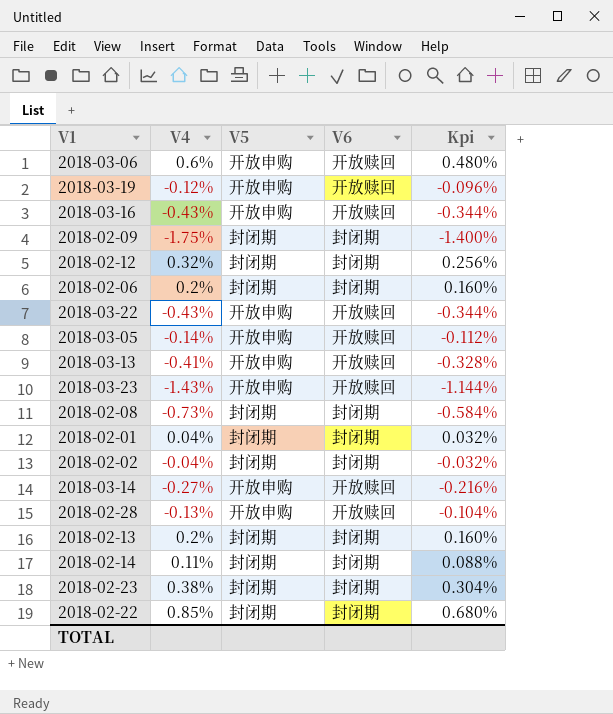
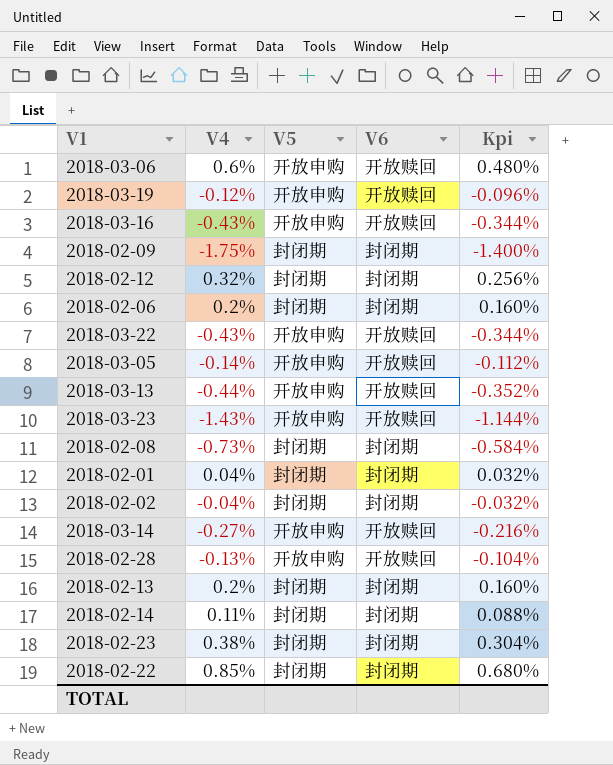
2018-03-13 | V4: -0.41% -> -0.44%
2018-03-13 | Kpi: -0.328% -> -0.352%

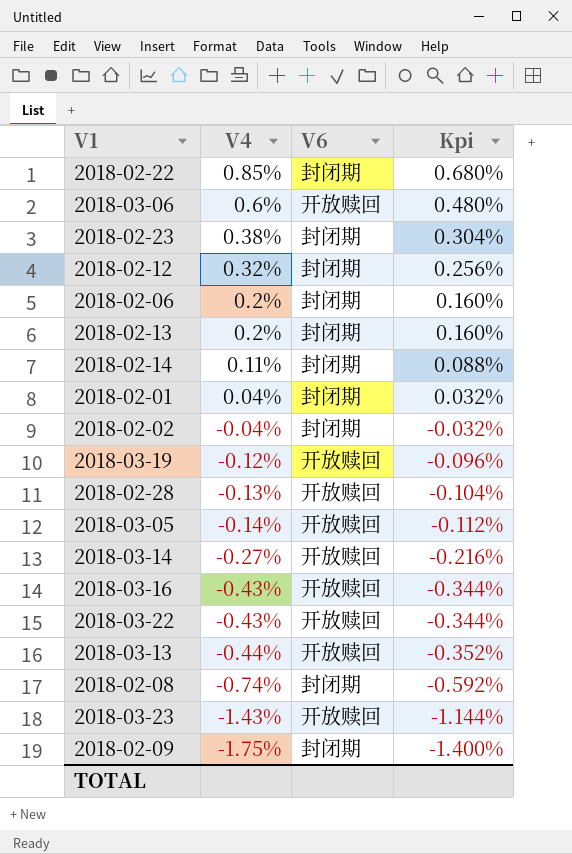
row order: none -> V4 descending
column V5 | position: 3 -> none
2018-02-08 | V4: -0.73% -> -0.74%
2018-02-08 | Kpi: -0.584% -> -0.592%

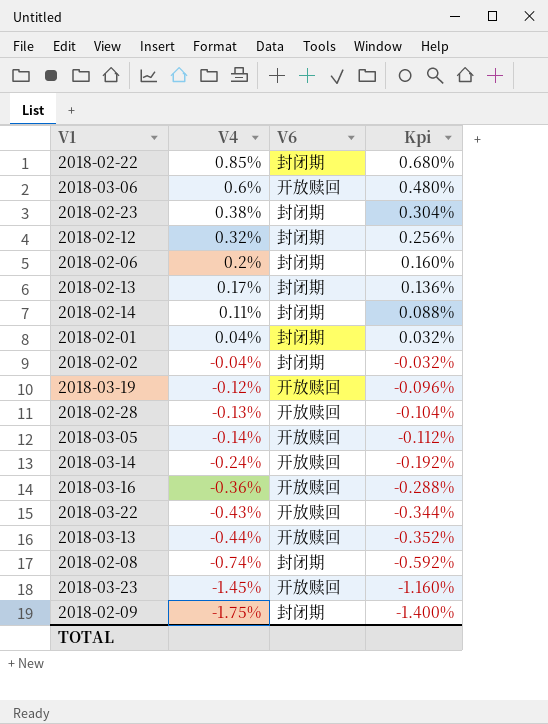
2018-02-13 | V4: 0.2% -> 0.17%
2018-02-13 | Kpi: 0.160% -> 0.136%
2018-03-14 | V4: -0.27% -> -0.24%
2018-03-14 | Kpi: -0.216% -> -0.192%
2018-03-16 | V4: -0.43% -> -0.36%
2018-03-16 | Kpi: -0.344% -> -0.288%
2018-03-23 | V4: -1.43% -> -1.45%
2018-03-23 | Kpi: -1.144% -> -1.160%

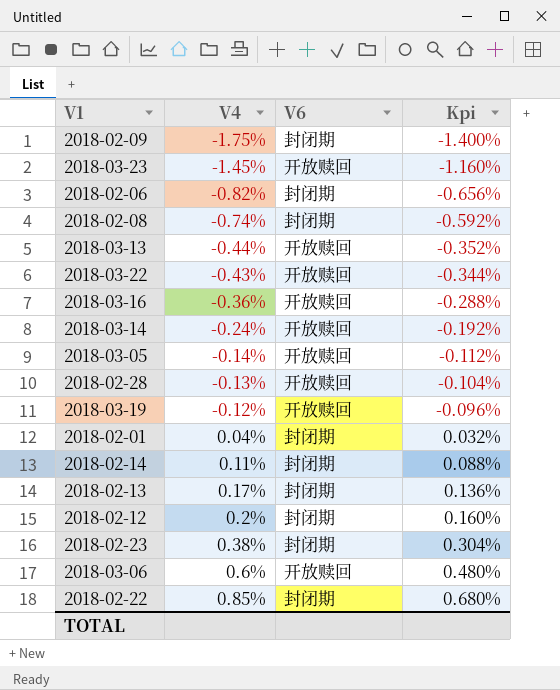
row order: V4 descending -> V4 ascending
row 2018-02-02: -0.04% | 封闭期 | -0.032% -> none
2018-02-06 | V4: 0.2% -> -0.82%
2018-02-06 | Kpi: 0.160% -> -0.656%
2018-02-12 | V4: 0.32% -> 0.2%
2018-02-12 | Kpi: 0.256% -> 0.160%

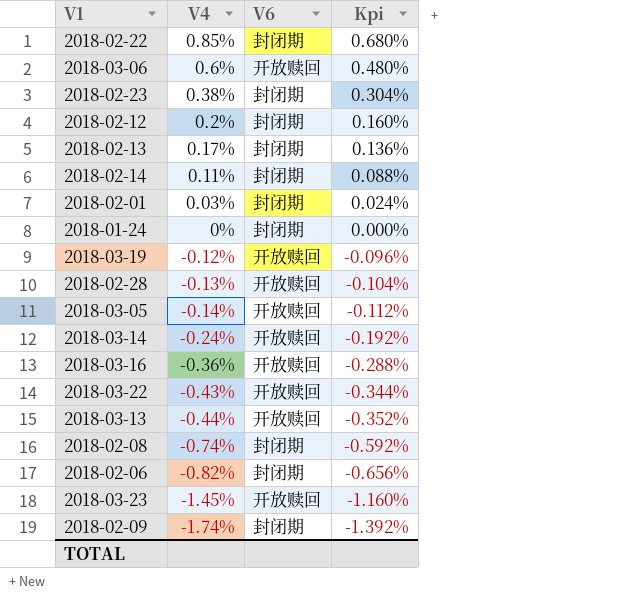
row order: V4 ascending -> V4 descending
2018-02-01 | V4: 0.04% -> 0.03%
2018-02-01 | Kpi: 0.032% -> 0.024%
row 2018-01-24: none -> 0% | 封闭期 | 0.000%
2018-02-09 | V4: -1.75% -> -1.74%
2018-02-09 | Kpi: -1.400% -> -1.392%

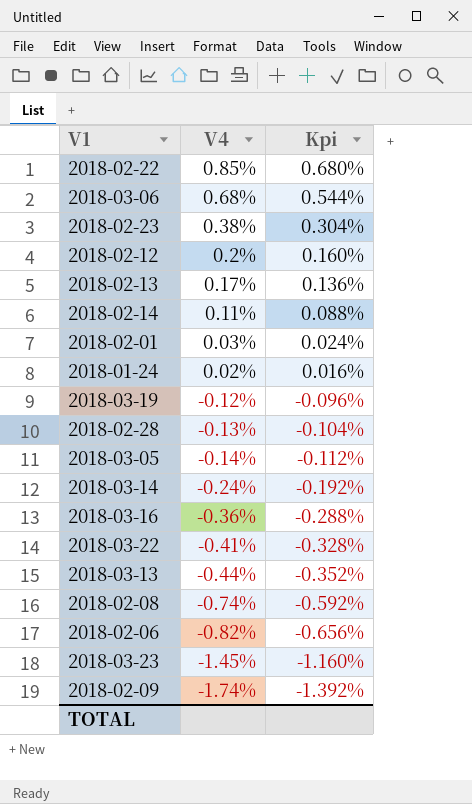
column V6 | position: 3 -> none
2018-03-06 | V4: 0.6% -> 0.68%
2018-03-06 | Kpi: 0.480% -> 0.544%
2018-01-24 | V4: 0% -> 0.02%
2018-01-24 | Kpi: 0.000% -> 0.016%
2018-03-22 | V4: -0.43% -> -0.41%
2018-03-22 | Kpi: -0.344% -> -0.328%

